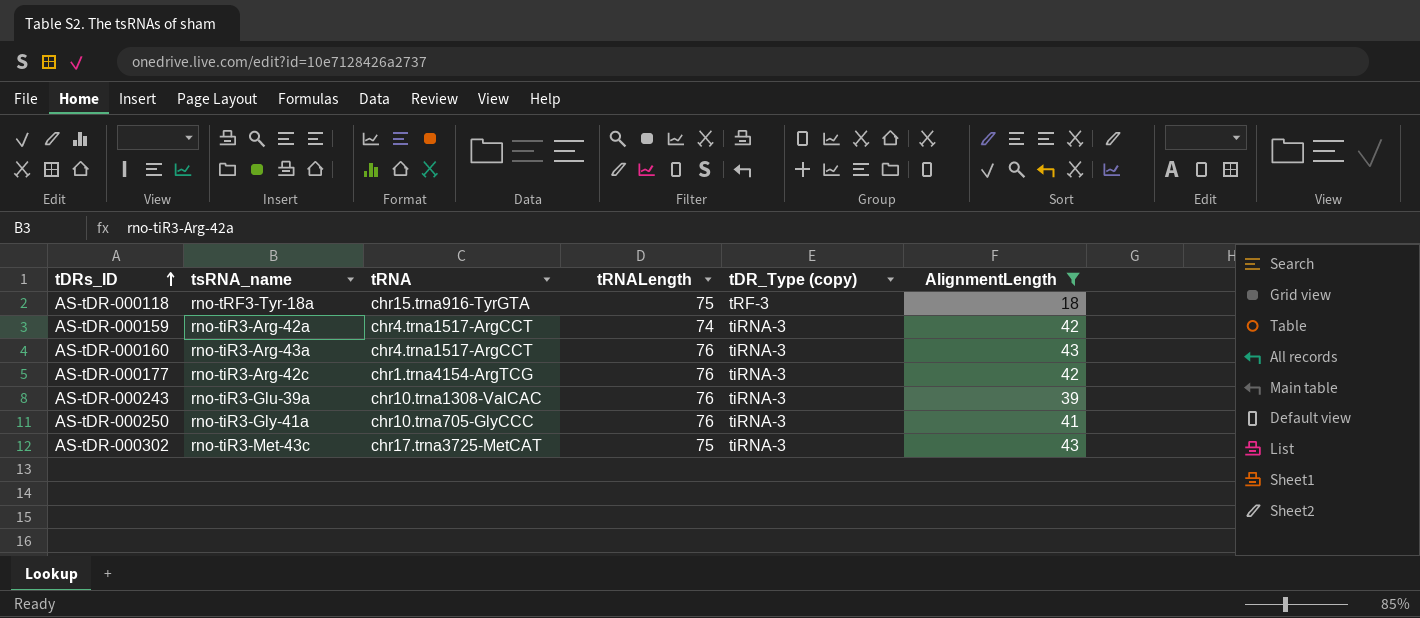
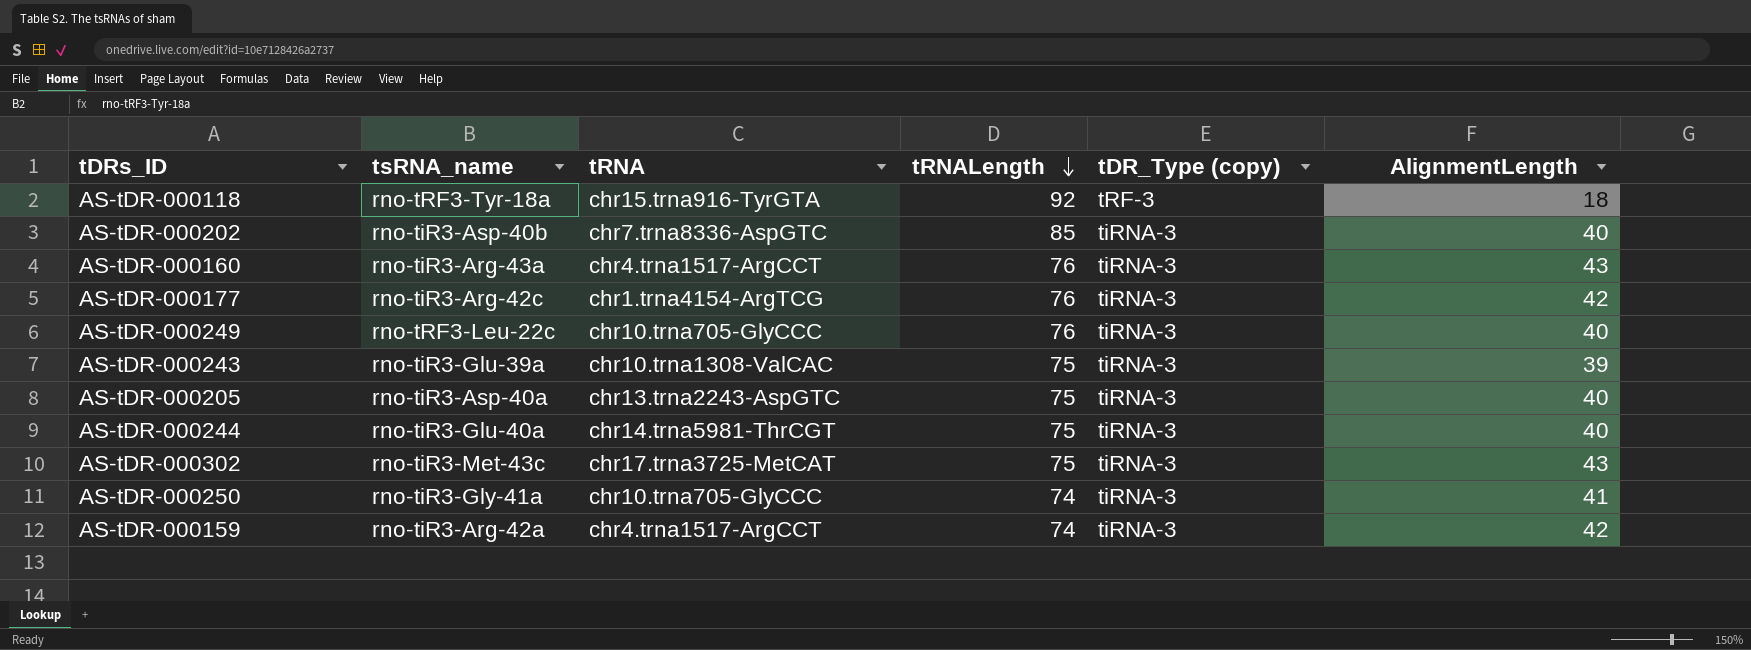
filter: AlignmentLength != 40 -> none
row order: tDRs_ID ascending -> tRNALength descending
AS-tDR-000118 | tRNALength: 75 -> 92
AS-tDR-000243 | tRNALength: 76 -> 75
AS-tDR-000250 | tRNALength: 76 -> 74

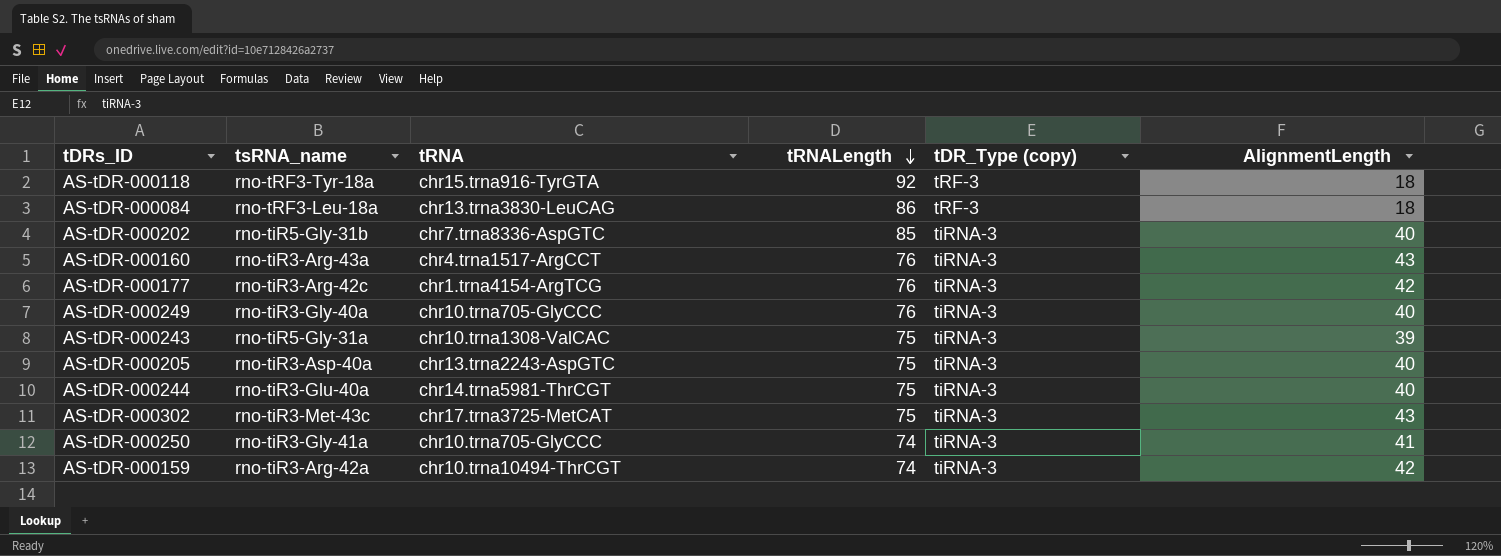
row AS-tDR-000084: none -> rno-tRF3-Leu-18a | chr13.trna3830-LeuCAG | 86 | tRF-3 | 18
AS-tDR-000202 | tsRNA_name: rno-tiR3-Asp-40b -> rno-tiR5-Gly-31b
AS-tDR-000249 | tsRNA_name: rno-tRF3-Leu-22c -> rno-tiR3-Gly-40a
AS-tDR-000243 | tsRNA_name: rno-tiR3-Glu-39a -> rno-tiR5-Gly-31a
AS-tDR-000159 | tRNA: chr4.trna1517-ArgCCT -> chr10.trna10494-ThrCGT

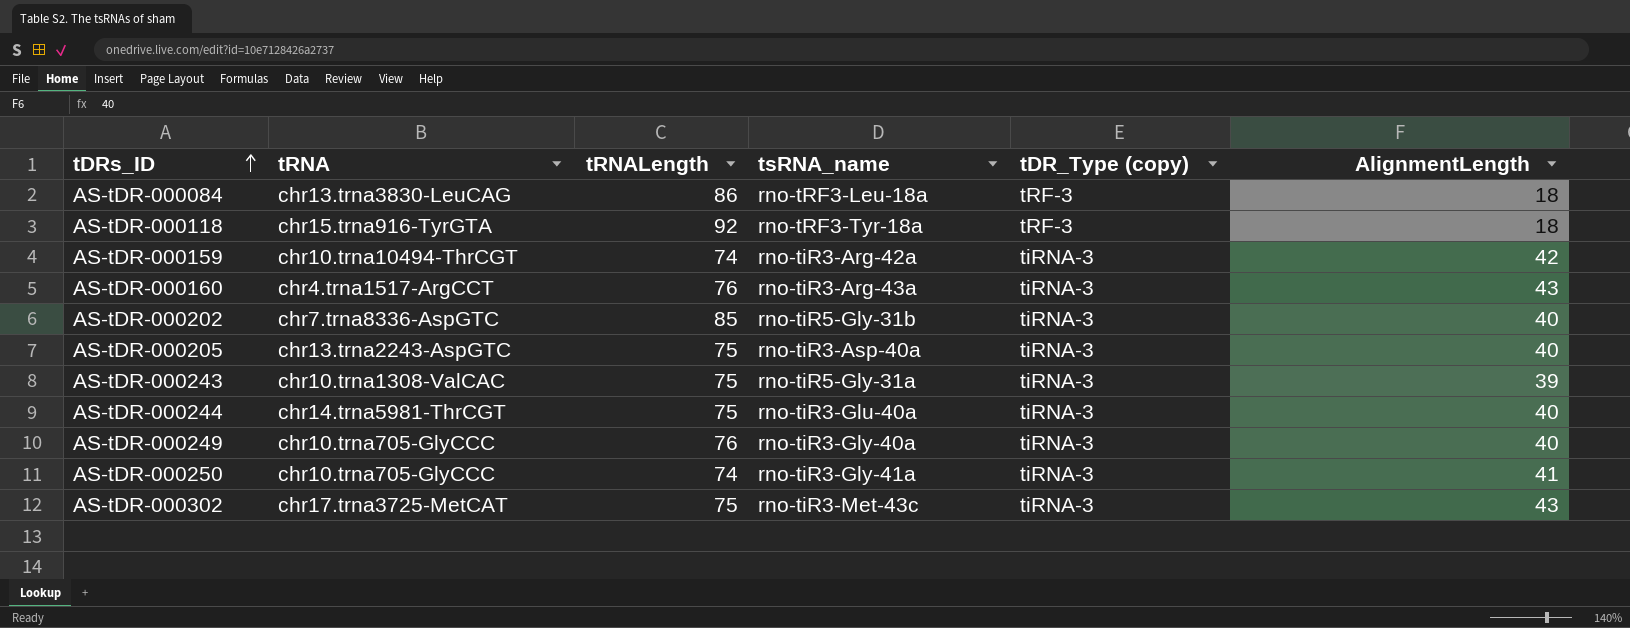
row order: tRNALength descending -> tDRs_ID ascending
column tsRNA_name | position: 2 -> 4
row AS-tDR-000177: rno-tiR3-Arg-42c | chr1.trna4154-ArgTCG | 76 | tiRNA-3 | 42 -> none

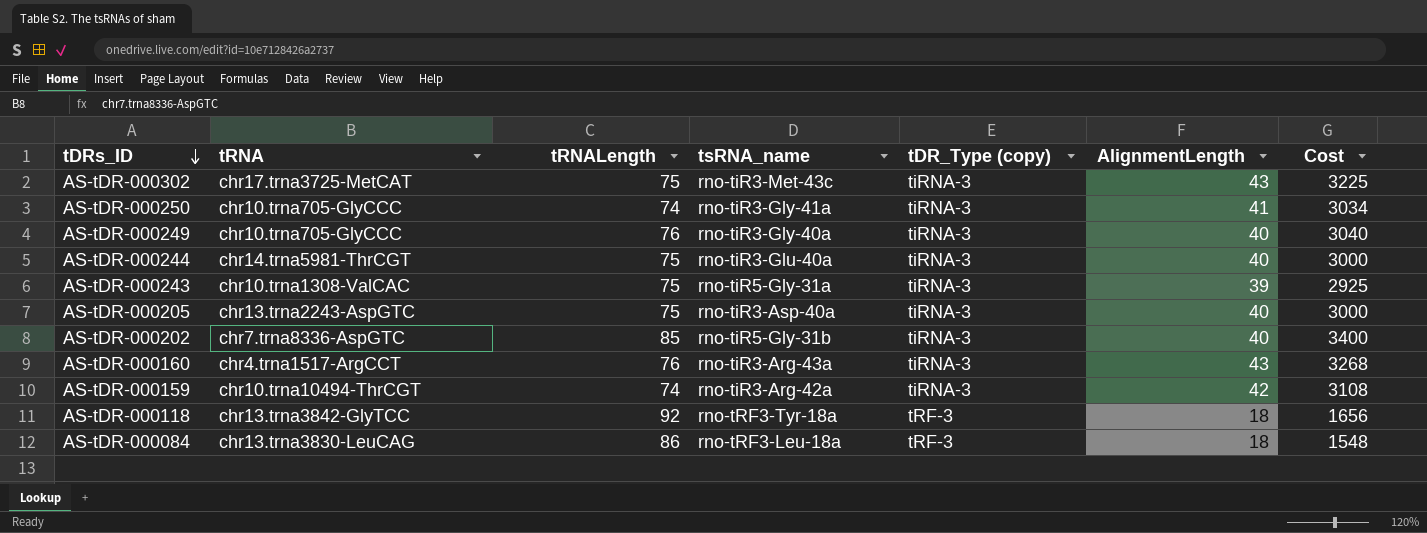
row order: tDRs_ID ascending -> tDRs_ID descending
column Cost | formula: none -> [tRNALength] * [AlignmentLength]
AS-tDR-000118 | tRNA: chr15.trna916-TyrGTA -> chr13.trna3842-GlyTCC

